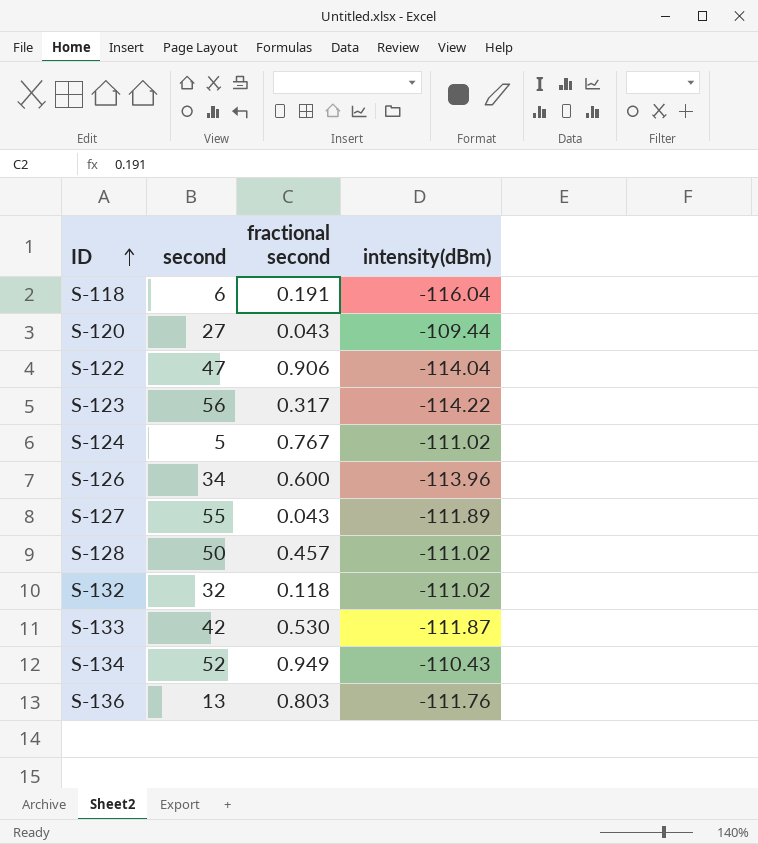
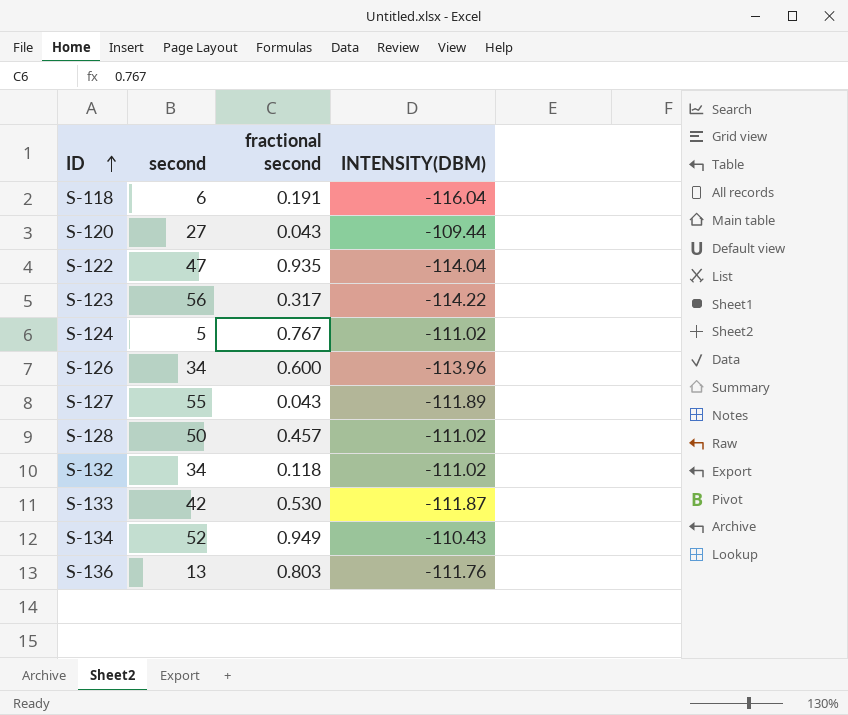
column name: intensity(dBm) -> INTENSITY(DBM)
S-122 | fractional second: 0.906 -> 0.935
S-132 | second: 32 -> 34

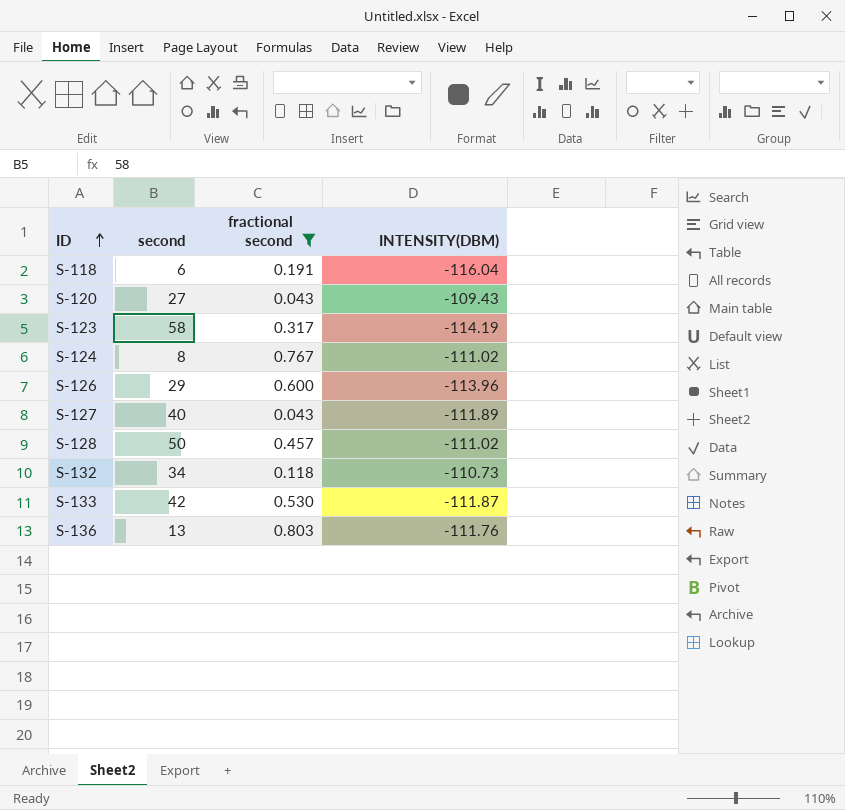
filter: none -> fractional second <= 0.803
S-120 | INTENSITY(DBM): -109.44 -> -109.43
S-123 | second: 56 -> 58
S-123 | INTENSITY(DBM): -114.22 -> -114.19
S-124 | second: 5 -> 8
S-126 | second: 34 -> 29
S-127 | second: 55 -> 40
S-132 | INTENSITY(DBM): -111.02 -> -110.73

